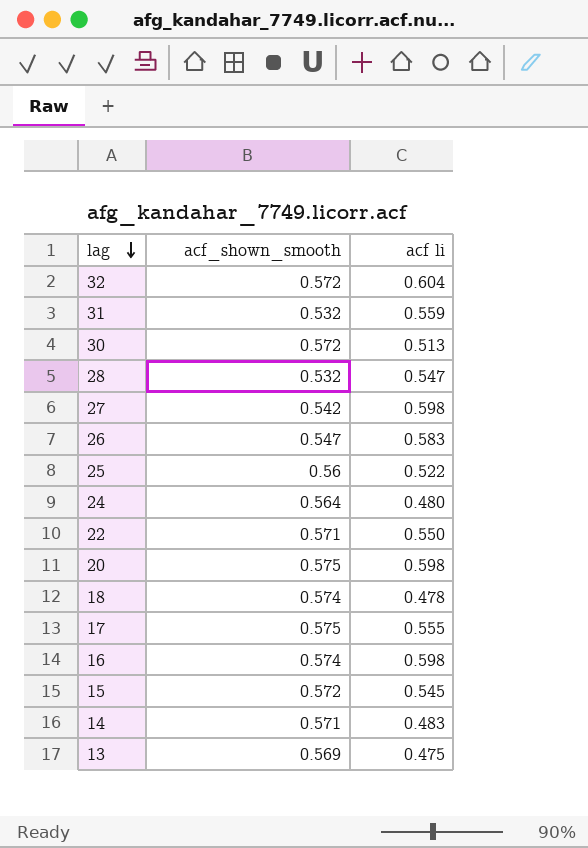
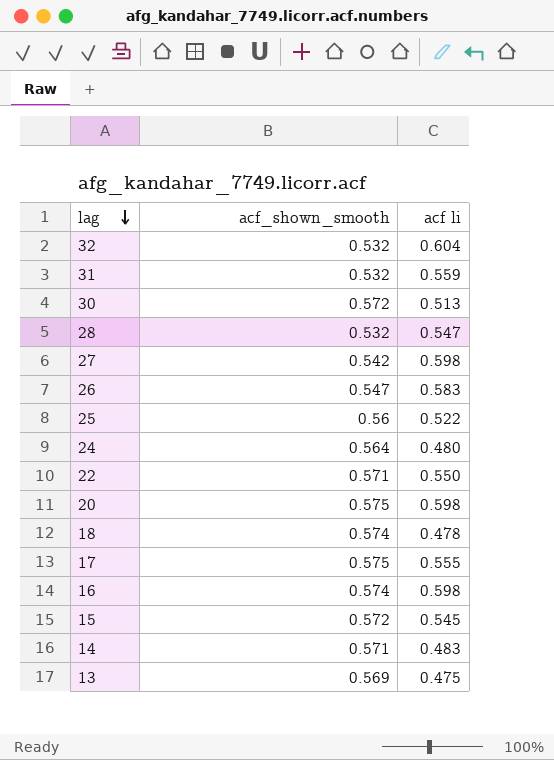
32 | acf_shown_smooth: 0.572 -> 0.532

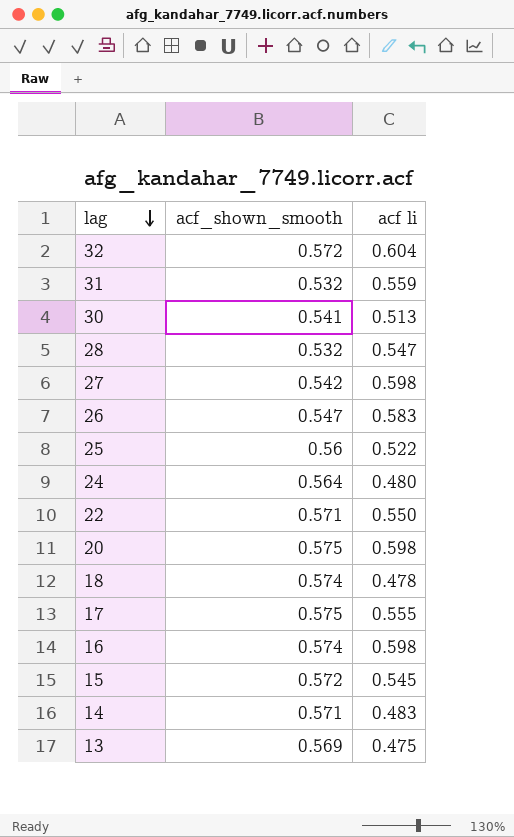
32 | acf_shown_smooth: 0.532 -> 0.572
30 | acf_shown_smooth: 0.572 -> 0.541

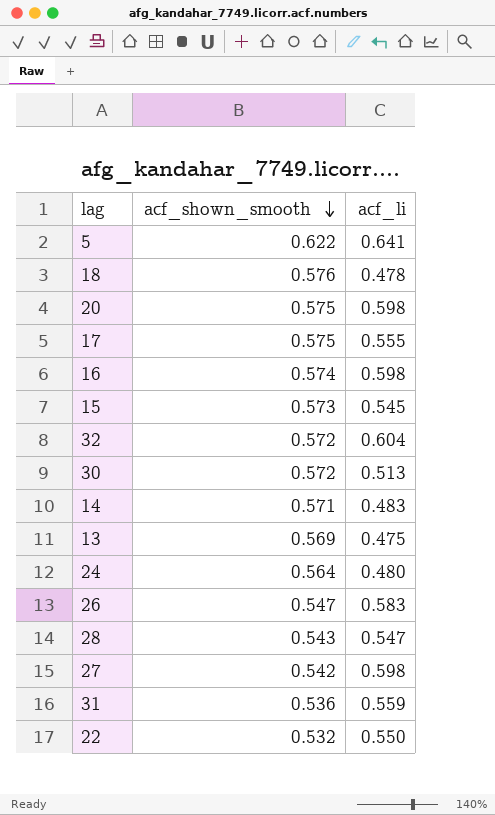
row order: lag descending -> acf_shown_smooth descending
column name: acf li -> acf_li
row 25: 0.56 | 0.522 -> none
row 5: none -> 0.622 | 0.641
18 | acf_shown_smooth: 0.574 -> 0.576
15 | acf_shown_smooth: 0.572 -> 0.573
30 | acf_shown_smooth: 0.541 -> 0.572
28 | acf_shown_smooth: 0.532 -> 0.543
31 | acf_shown_smooth: 0.532 -> 0.536
22 | acf_shown_smooth: 0.571 -> 0.532

